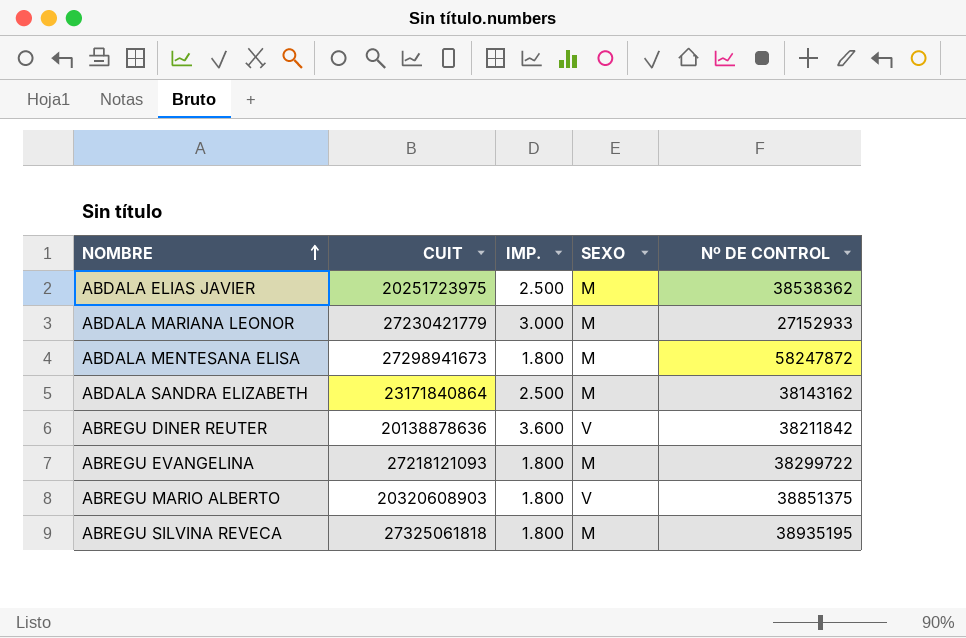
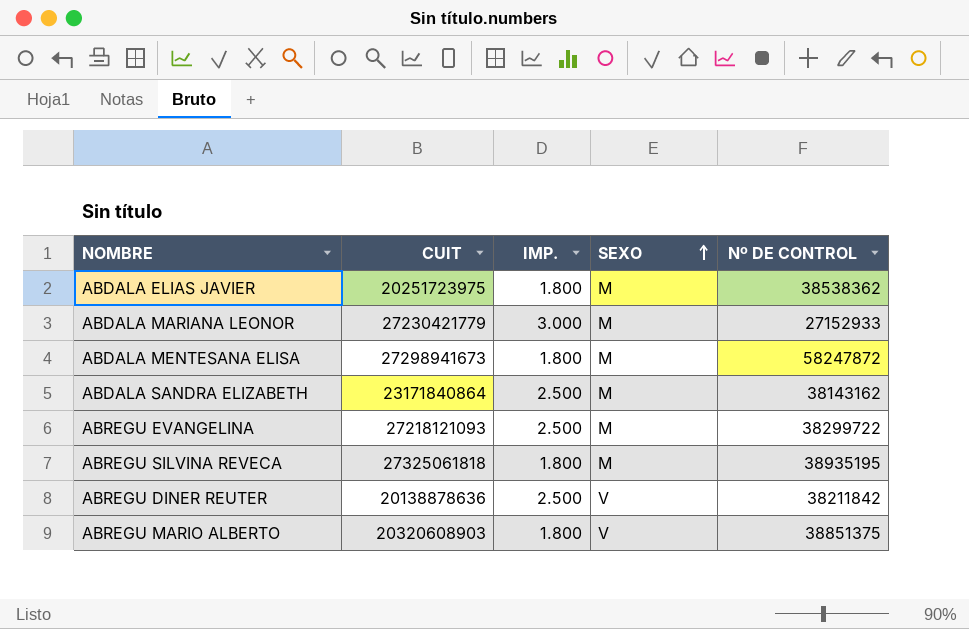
row order: NOMBRE ascending -> SEXO ascending
ABDALA ELIAS JAVIER | IMP.: 2.500 -> 1.800
ABREGU EVANGELINA | IMP.: 1.800 -> 2.500
ABREGU DINER REUTER | IMP.: 3.600 -> 2.500

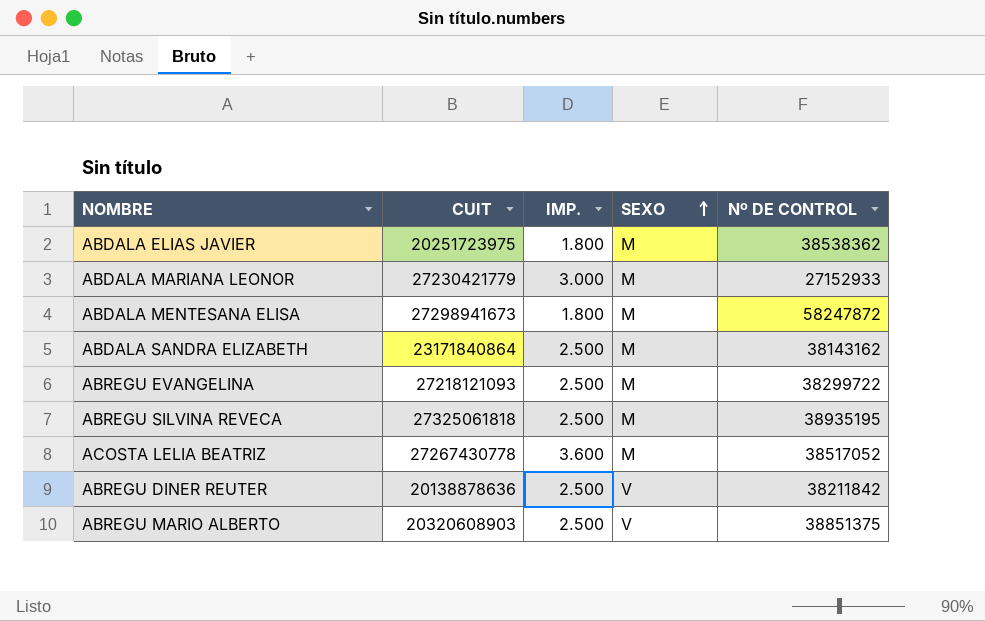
ABREGU SILVINA REVECA | IMP.: 1.800 -> 2.500
row ACOSTA LELIA BEATRIZ: none -> 27267430778 | 3.600 | M | 38517052
ABREGU MARIO ALBERTO | IMP.: 1.800 -> 2.500

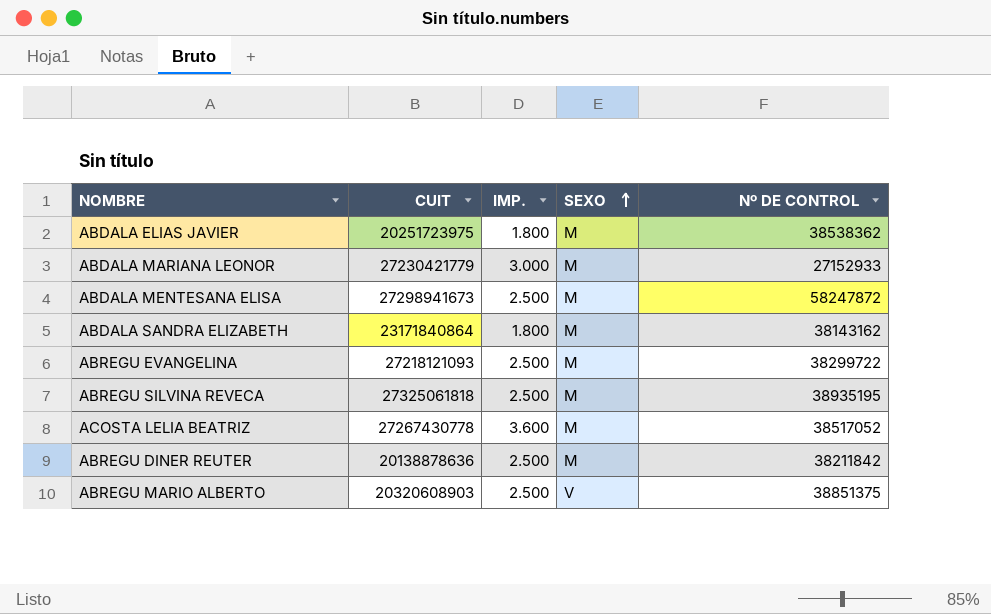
ABDALA MENTESANA ELISA | IMP.: 1.800 -> 2.500
ABDALA SANDRA ELIZABETH | IMP.: 2.500 -> 1.800
ABREGU DINER REUTER | SEXO: V -> M

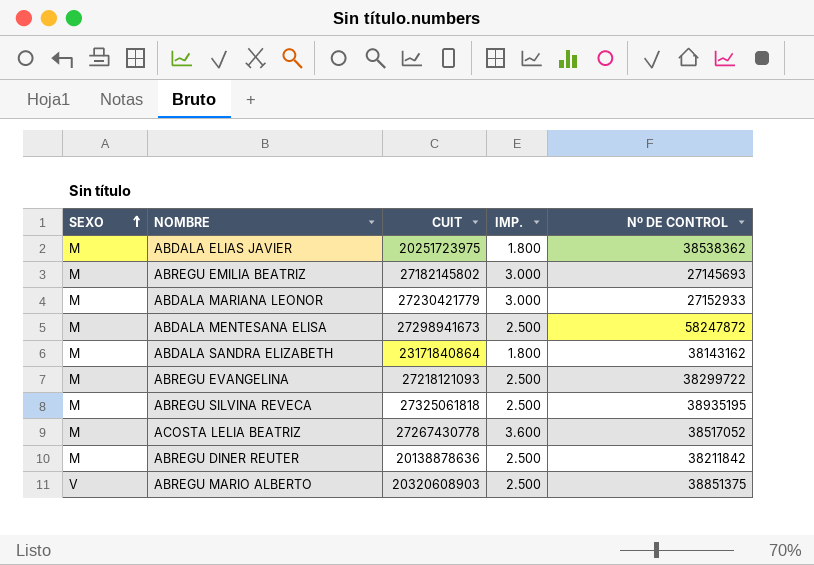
column SEXO | position: 4 -> 1
row ABREGU EMILIA BEATRIZ: none -> M | 27182145802 | 3.000 | 27145693

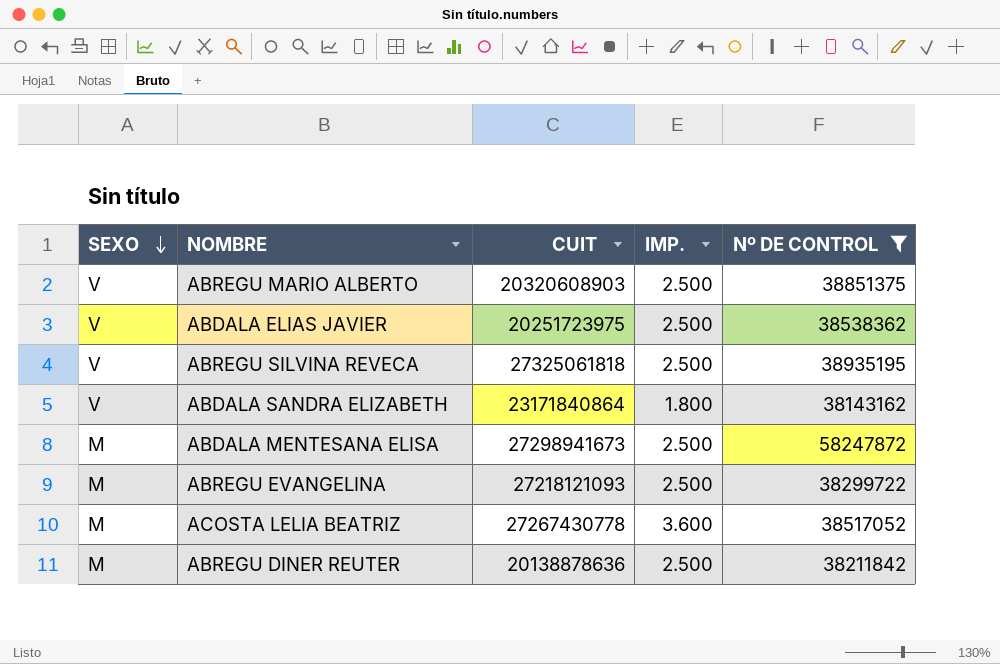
filter: none -> Nº DE CONTROL >= 38143162
row order: SEXO ascending -> SEXO descending
ABDALA ELIAS JAVIER | SEXO: M -> V
ABDALA ELIAS JAVIER | IMP.: 1.800 -> 2.500
ABREGU SILVINA REVECA | SEXO: M -> V
ABDALA SANDRA ELIZABETH | SEXO: M -> V

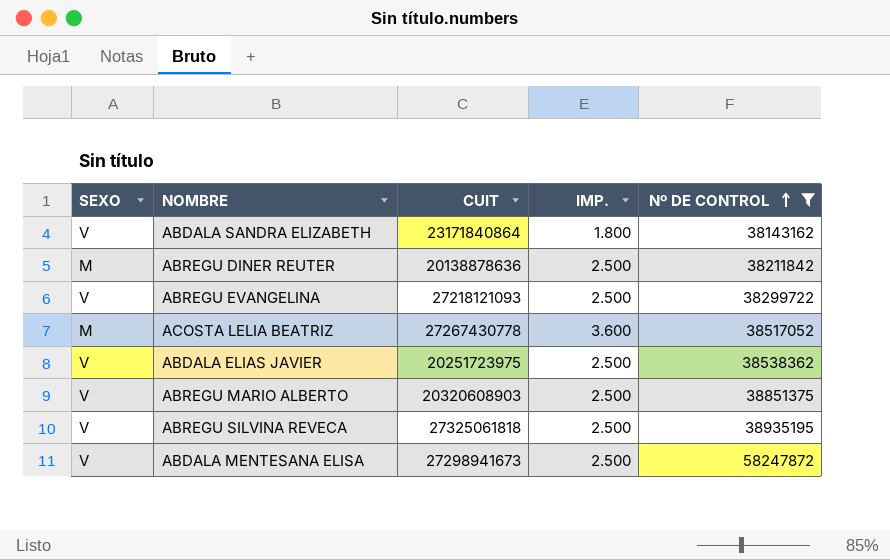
row order: SEXO descending -> Nº DE CONTROL ascending
ABREGU EVANGELINA | SEXO: M -> V
ABDALA MENTESANA ELISA | SEXO: M -> V

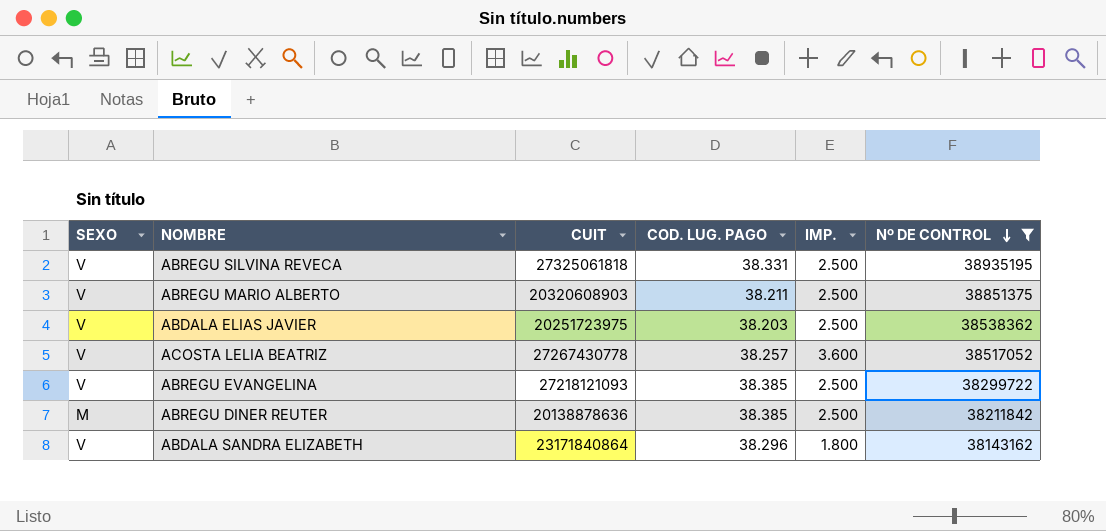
row order: Nº DE CONTROL ascending -> Nº DE CONTROL descending
column COD. LUG. PAGO | position: none -> 4
row ABDALA MENTESANA ELISA: V | 27298941673 | 2.500 | 58247872 -> none
ACOSTA LELIA BEATRIZ | SEXO: M -> V

